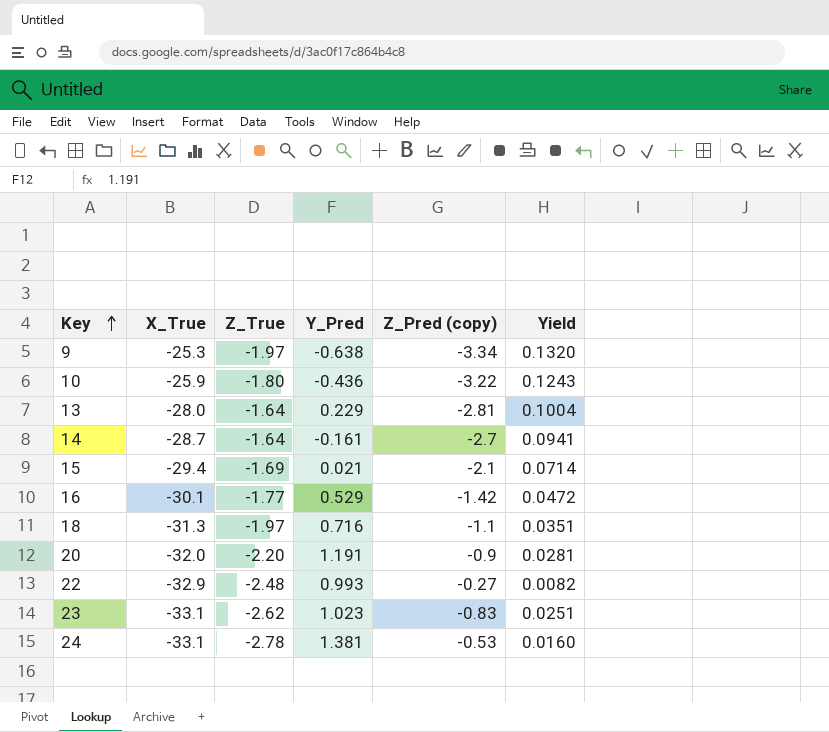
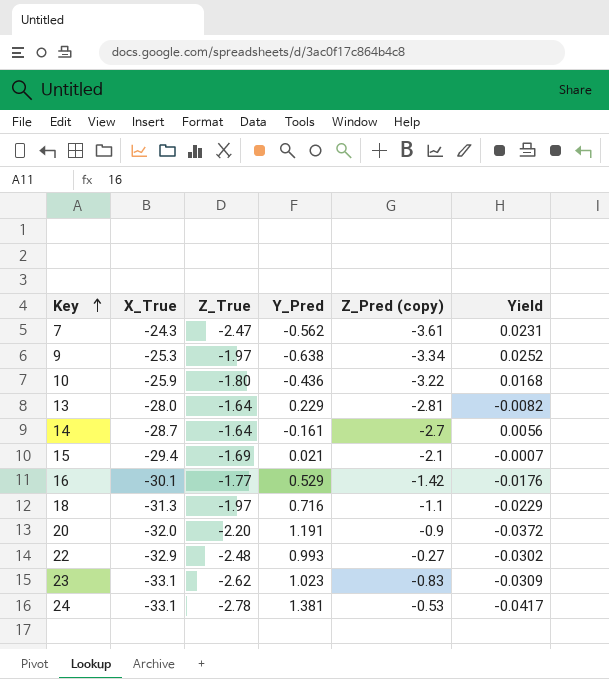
column Yield | formula: [Z_Pred (copy)] / [X_True] -> [Y_Pred] / [X_True]
row 7: none -> -24.3 | -2.47 | -0.562 | -3.61 | 0.0231

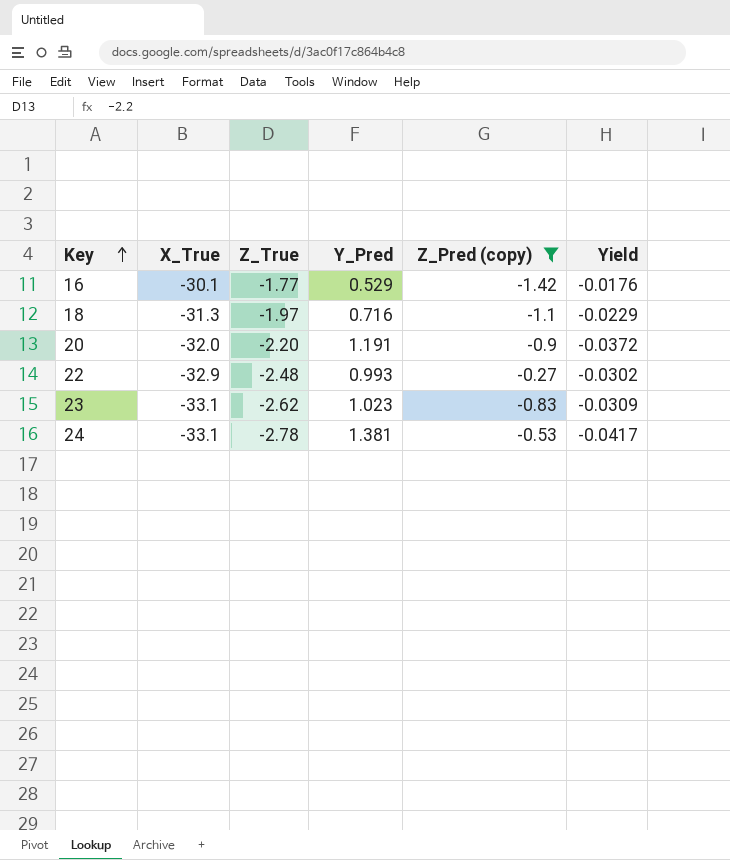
filter: none -> Z_Pred (copy) >= -1.42

